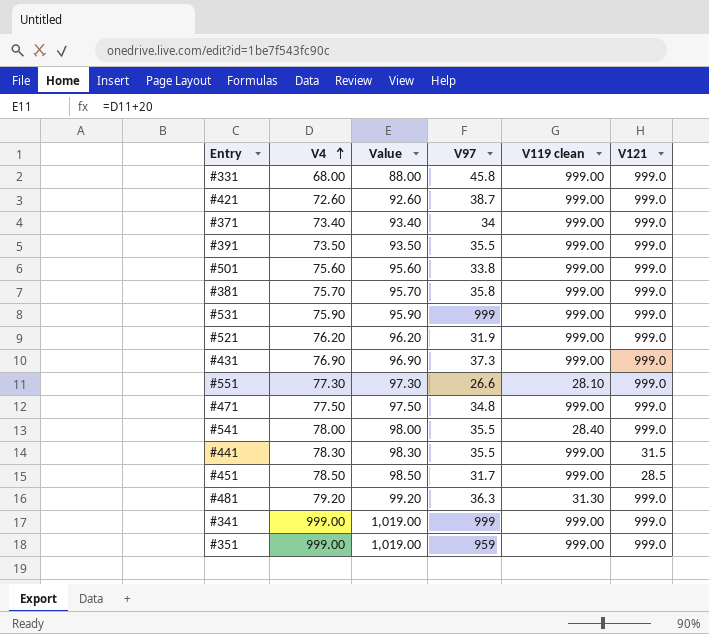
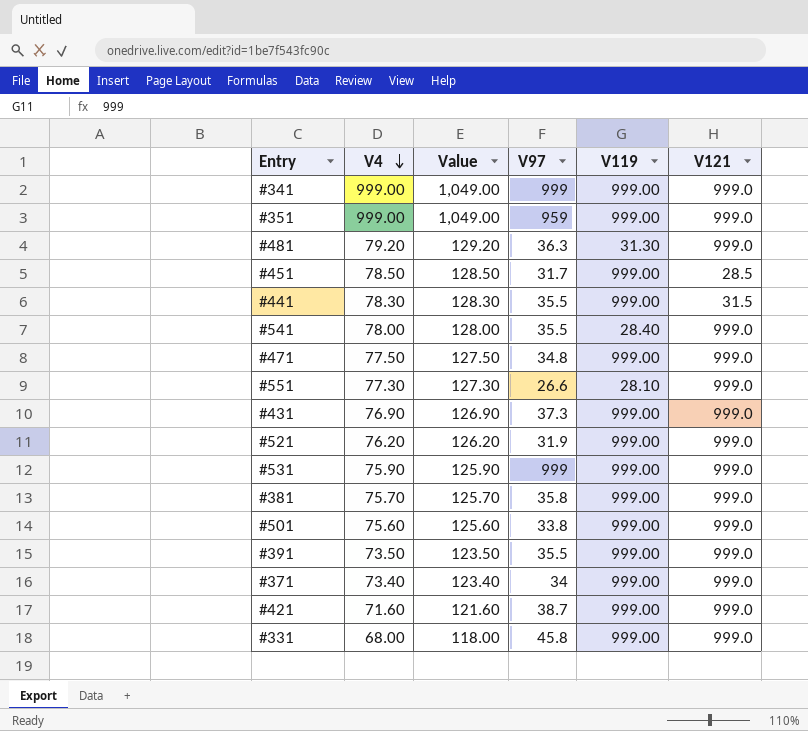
row order: V4 ascending -> V4 descending
column Value | formula: [V4] + 20 -> [V4] + 50
column name: V119 clean -> V119
#421 | V4: 72.60 -> 71.60

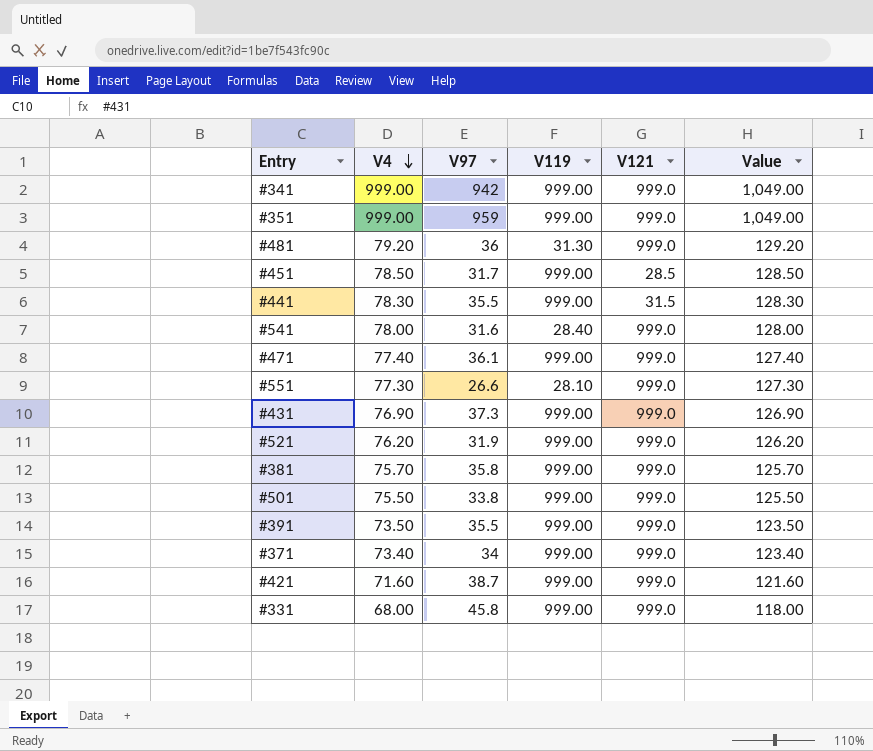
column Value | position: 3 -> 6
row #531: 75.90 | 125.90 | 999 | 999.00 | 999.0 -> none
#341 | V97: 999 -> 942
#481 | V97: 36.3 -> 36
#541 | V97: 35.5 -> 31.6
#471 | V4: 77.50 -> 77.40
#471 | V97: 34.8 -> 36.1
#471 | Value: 127.50 -> 127.40
#501 | V4: 75.60 -> 75.50
#501 | Value: 125.60 -> 125.50

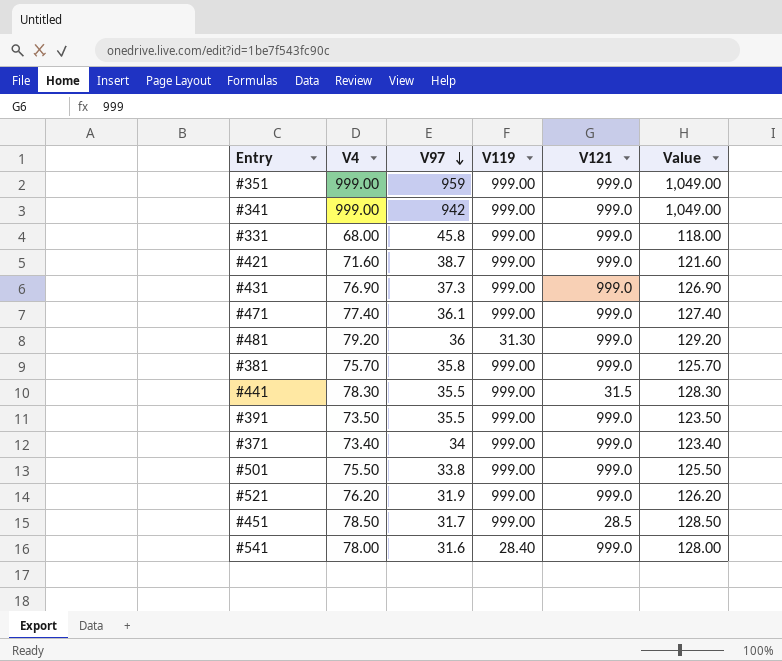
row order: V4 descending -> V97 descending
row #551: 77.30 | 26.6 | 28.10 | 999.0 | 127.30 -> none

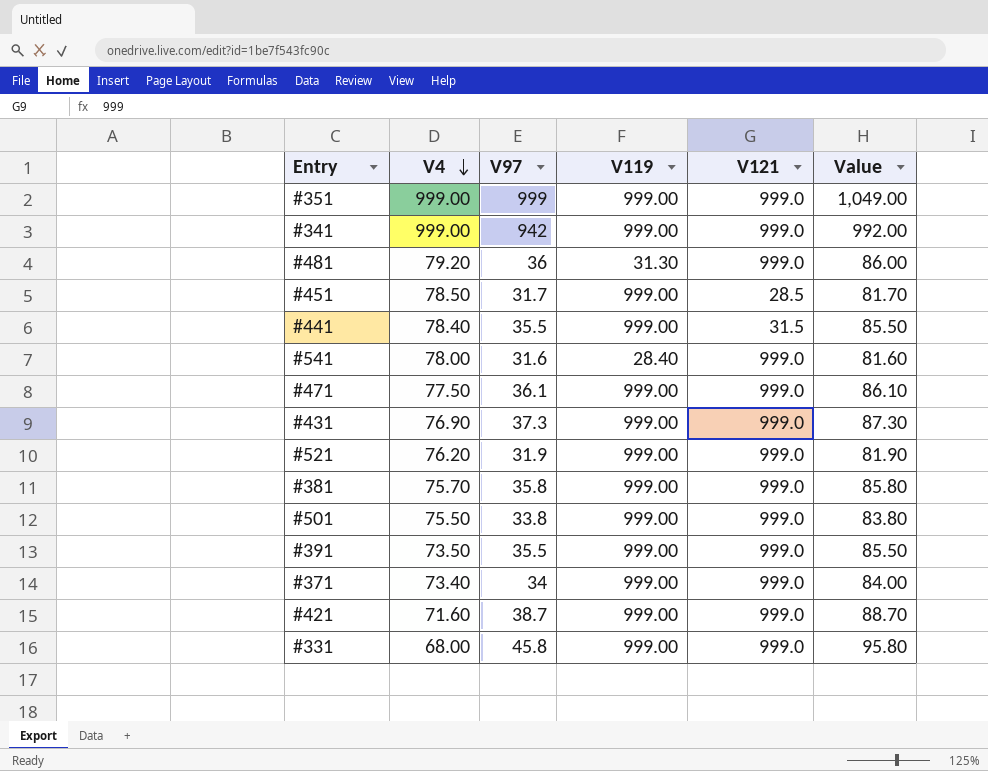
row order: V97 descending -> V4 descending
column Value | formula: [V4] + 50 -> [V97] + 50
#351 | V97: 959 -> 999
#441 | V4: 78.30 -> 78.40
#471 | V4: 77.40 -> 77.50

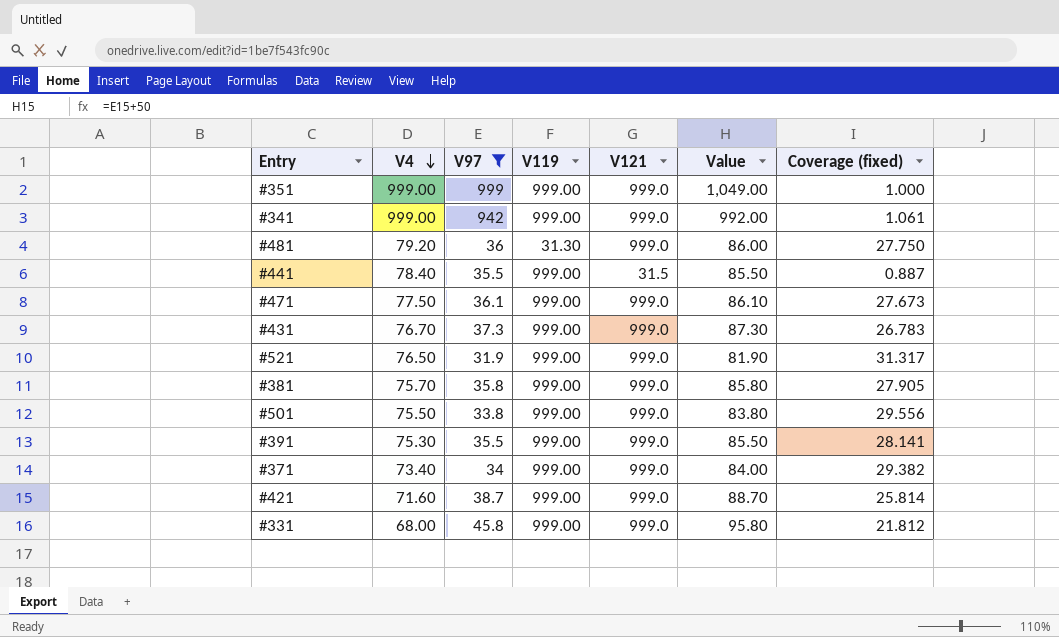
filter: none -> V97 >= 31.9
column Coverage (fixed) | formula: none -> [V121] / [V97]
#431 | V4: 76.90 -> 76.70
#521 | V4: 76.20 -> 76.50
#391 | V4: 73.50 -> 75.30

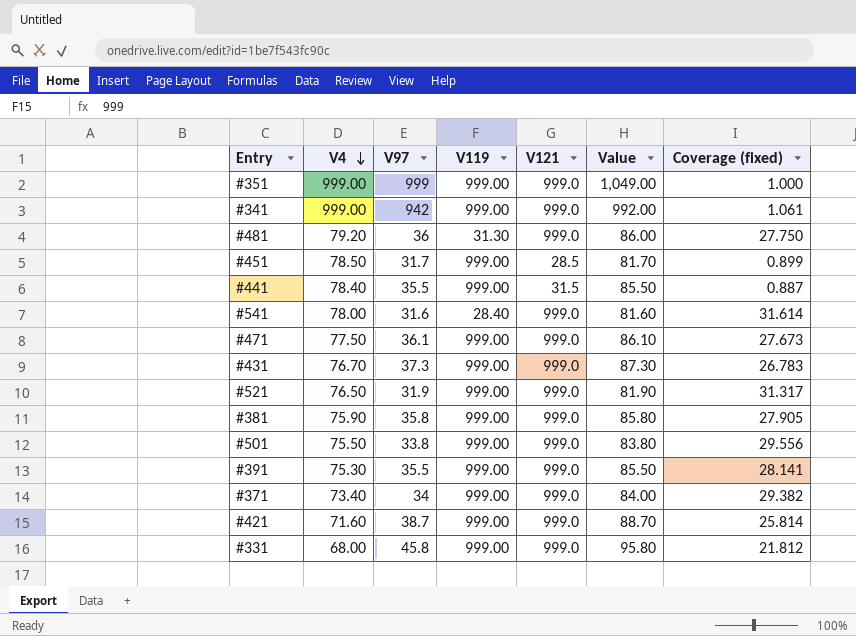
filter: V97 >= 31.9 -> none
#381 | V4: 75.70 -> 75.90

